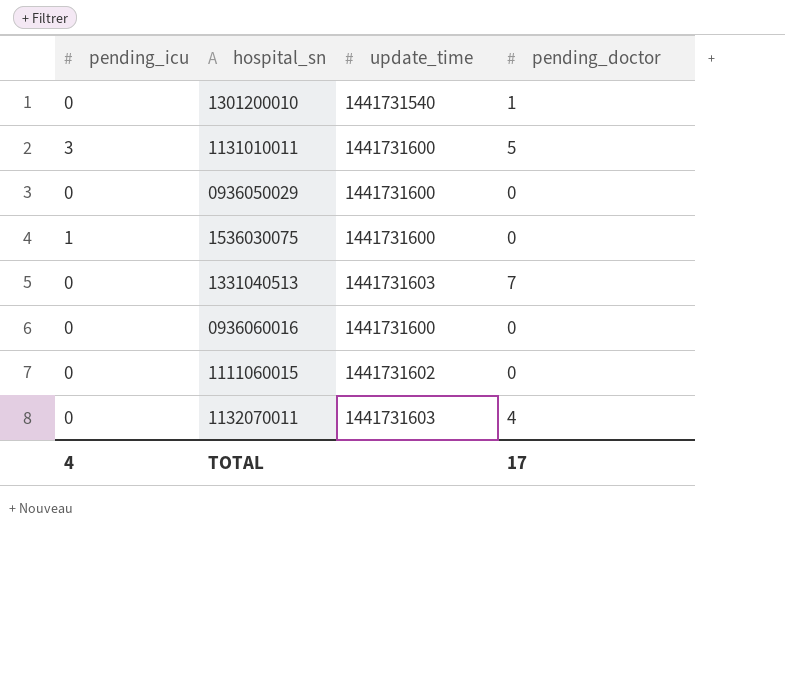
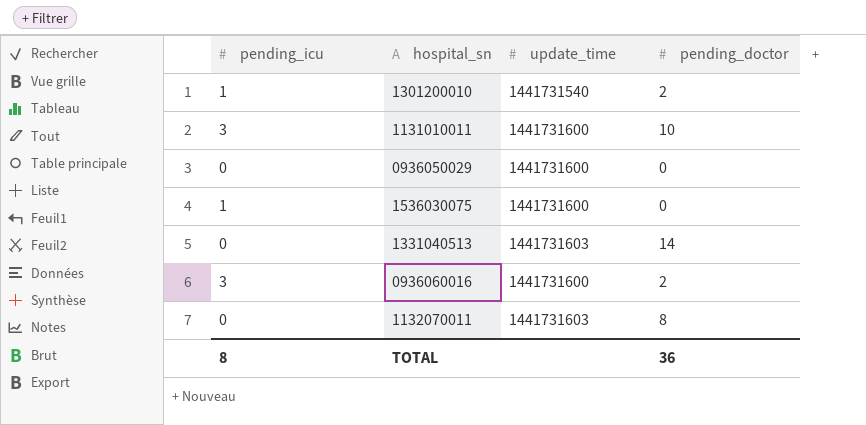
row 1111060015: 0 | 1441731602 | 0 -> none
1301200010 | pending_icu: 0 -> 1
1301200010 | pending_doctor: 1 -> 2
1131010011 | pending_doctor: 5 -> 10
1331040513 | pending_doctor: 7 -> 14
0936060016 | pending_icu: 0 -> 3
0936060016 | pending_doctor: 0 -> 2
1132070011 | pending_doctor: 4 -> 8
TOTAL | pending_icu: 4 -> 8
TOTAL | pending_doctor: 17 -> 36

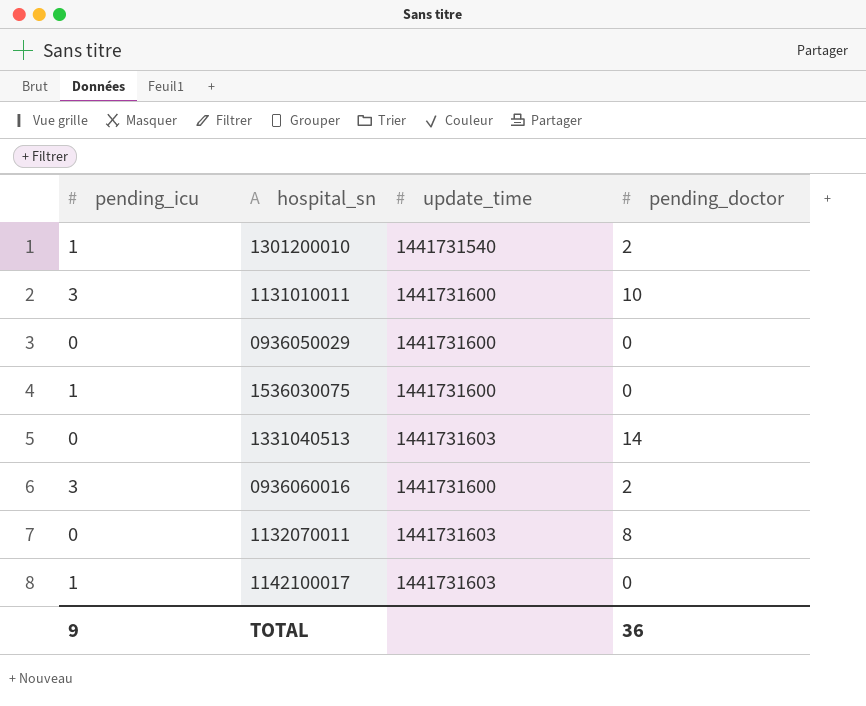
row 1142100017: none -> 1 | 1441731603 | 0
TOTAL | pending_icu: 8 -> 9

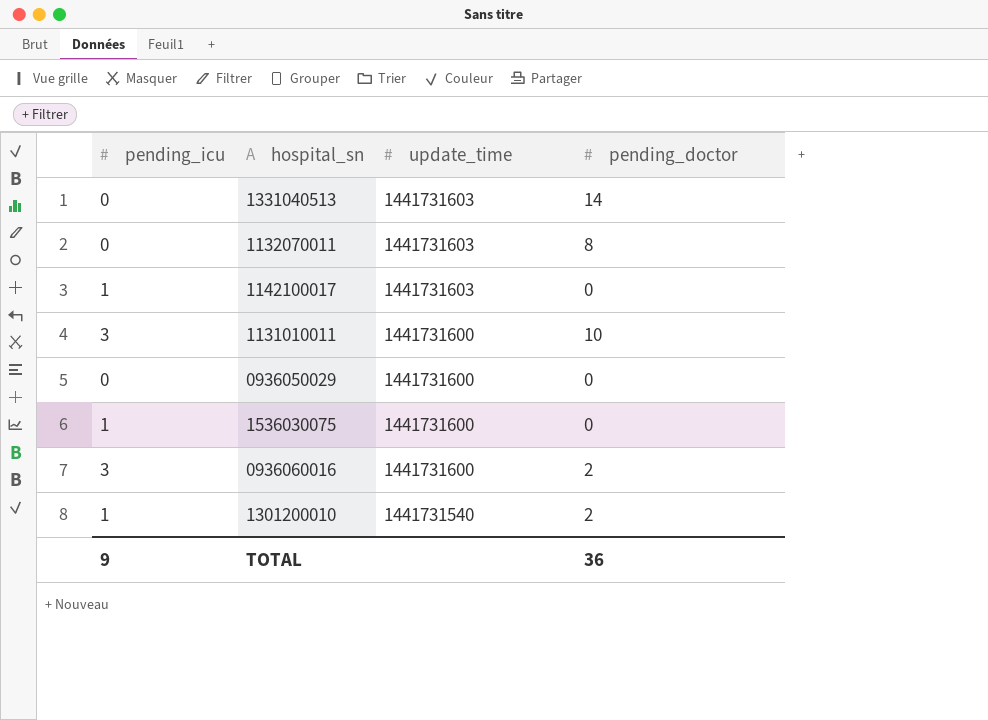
row order: none -> update_time descending

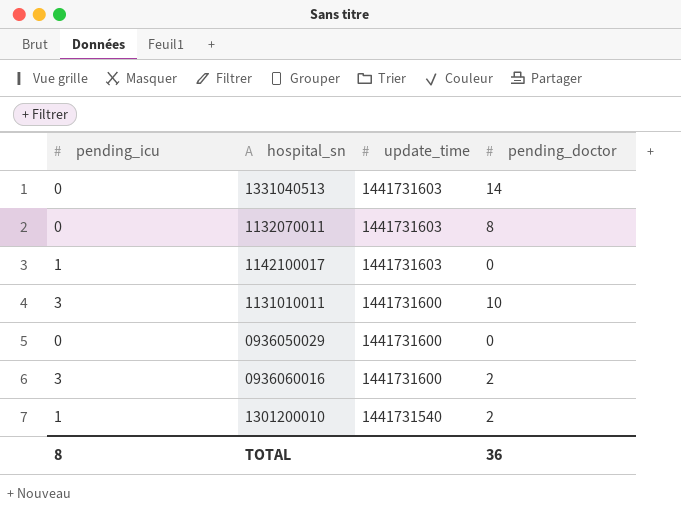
row 1536030075: 1 | 1441731600 | 0 -> none
TOTAL | pending_icu: 9 -> 8

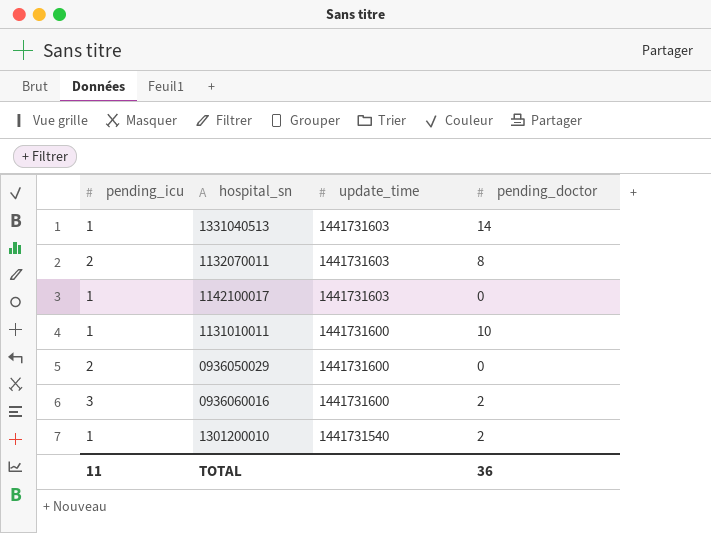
1331040513 | pending_icu: 0 -> 1
1132070011 | pending_icu: 0 -> 2
1131010011 | pending_icu: 3 -> 1
0936050029 | pending_icu: 0 -> 2
TOTAL | pending_icu: 8 -> 11

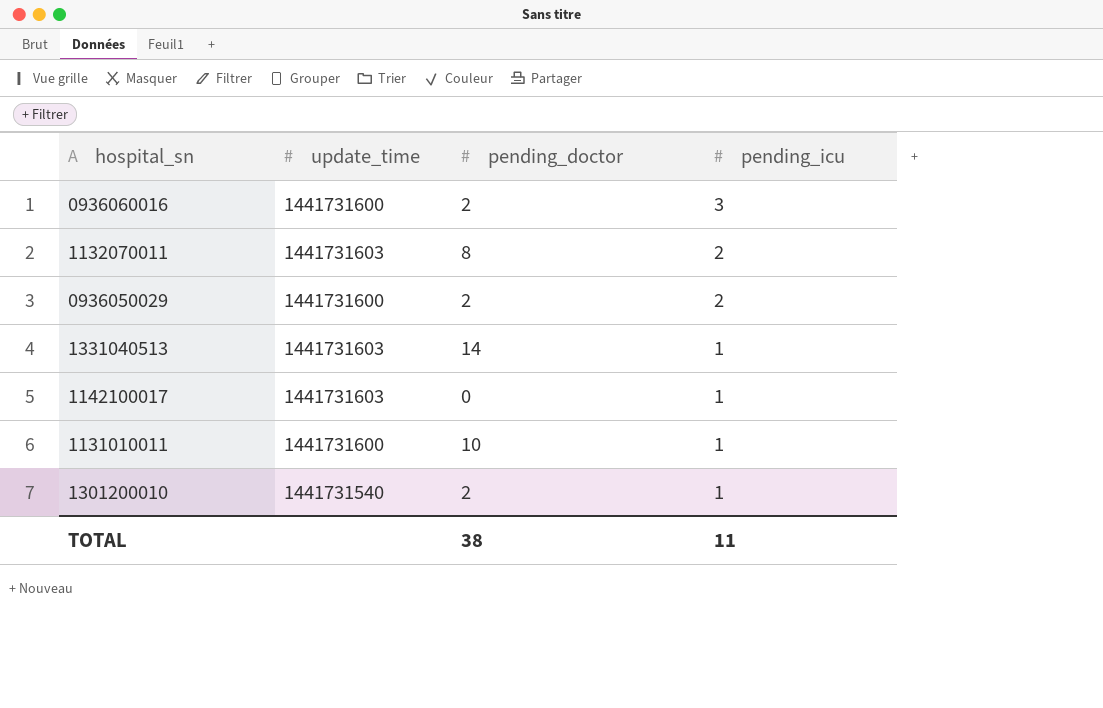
row order: update_time descending -> pending_icu descending
column pending_icu | position: 1 -> 4
0936050029 | pending_doctor: 0 -> 2
TOTAL | pending_doctor: 36 -> 38

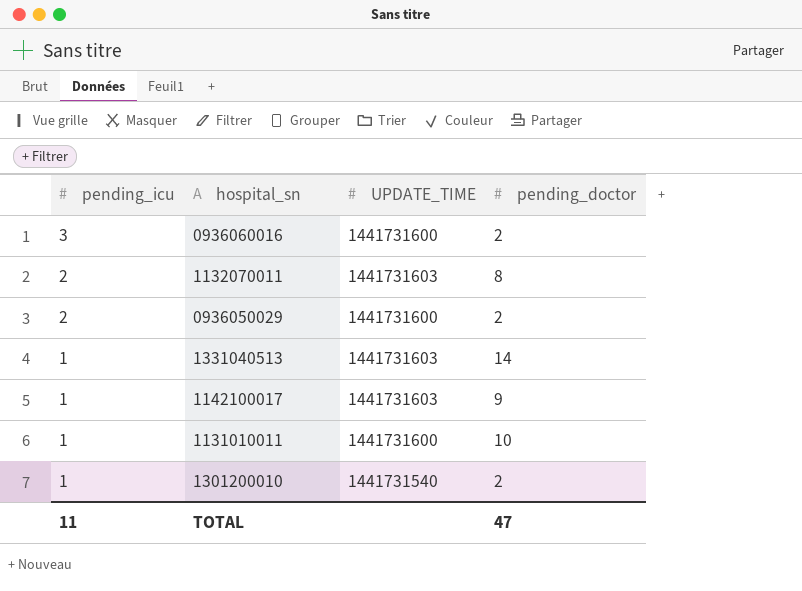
column pending_icu | position: 4 -> 1
column name: update_time -> UPDATE_TIME
1142100017 | pending_doctor: 0 -> 9
TOTAL | pending_doctor: 38 -> 47

